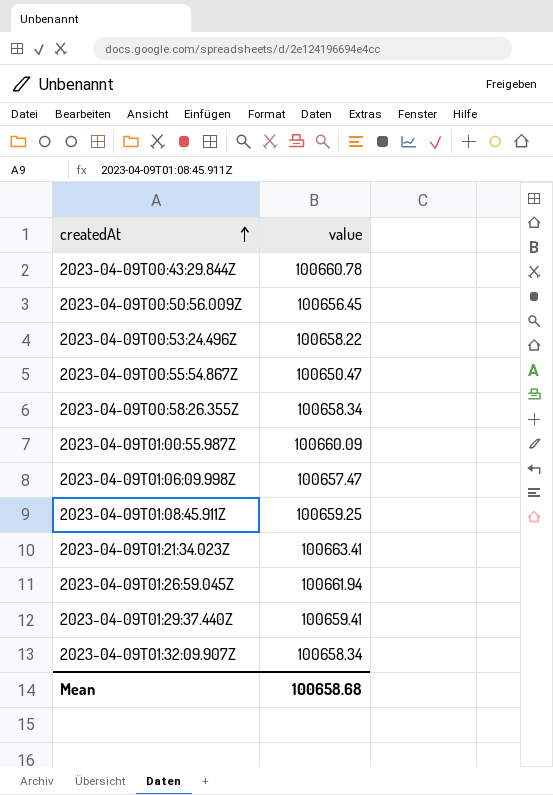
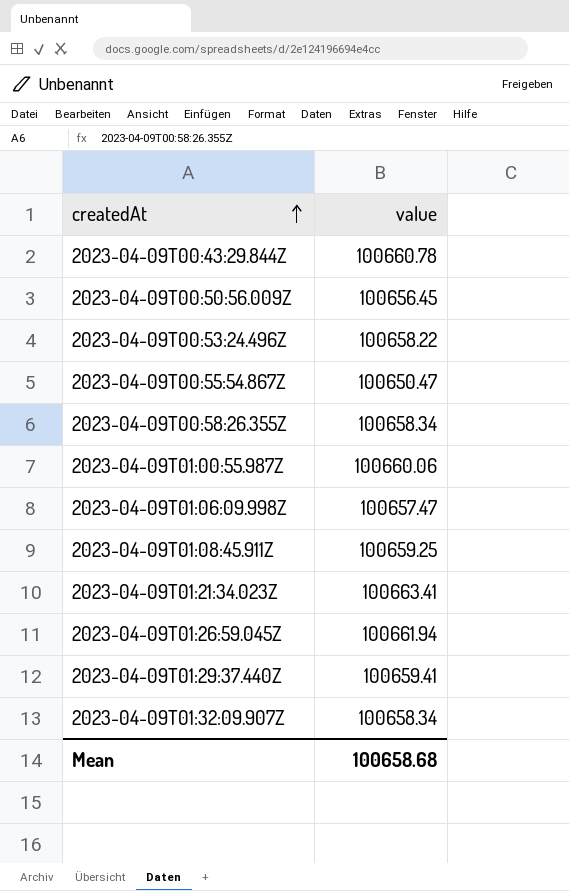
2023-04-09T01:00:55.987Z | value: 100660.09 -> 100660.06

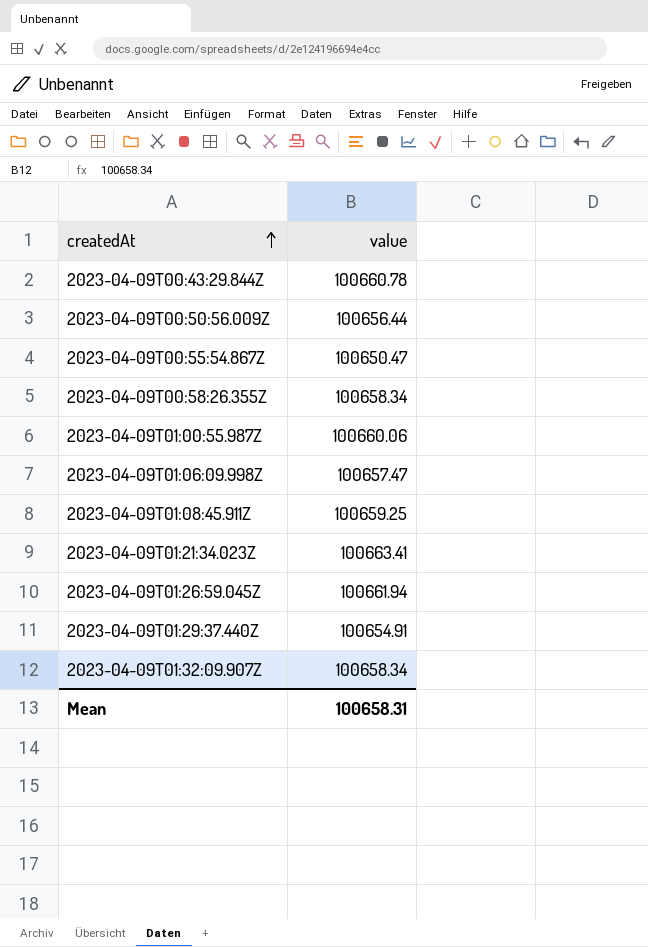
row 2023-04-09T00:53:24.496Z: 100658.22 -> none
2023-04-09T00:50:56.009Z | value: 100656.45 -> 100656.44
2023-04-09T01:29:37.440Z | value: 100659.41 -> 100654.91
Mean | value: 100658.68 -> 100658.31

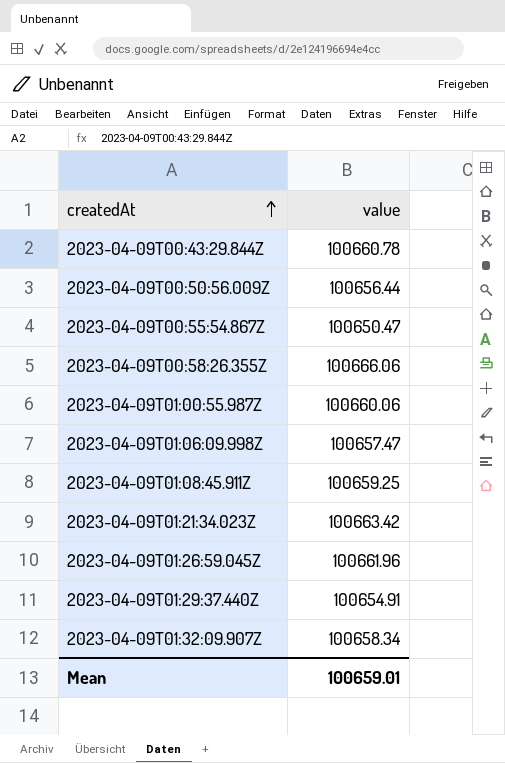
2023-04-09T00:58:26.355Z | value: 100658.34 -> 100666.06
2023-04-09T01:21:34.023Z | value: 100663.41 -> 100663.42
2023-04-09T01:26:59.045Z | value: 100661.94 -> 100661.96
Mean | value: 100658.31 -> 100659.01

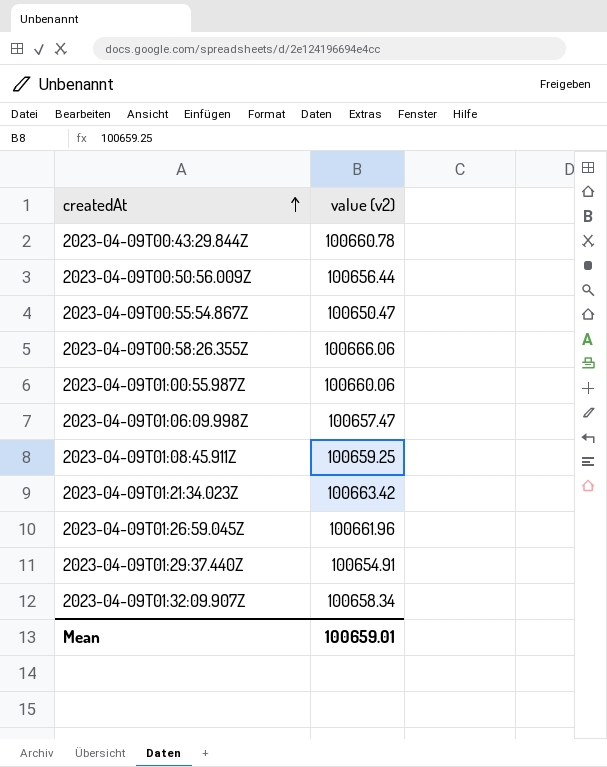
column name: value -> value (v2)

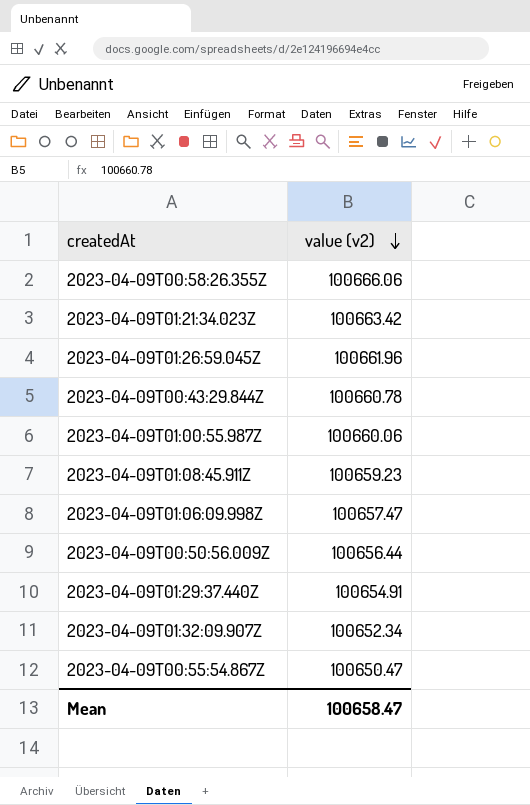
row order: createdAt ascending -> value (v2) descending
2023-04-09T01:08:45.911Z | value (v2): 100659.25 -> 100659.23
2023-04-09T01:32:09.907Z | value (v2): 100658.34 -> 100652.34
Mean | value (v2): 100659.01 -> 100658.47

